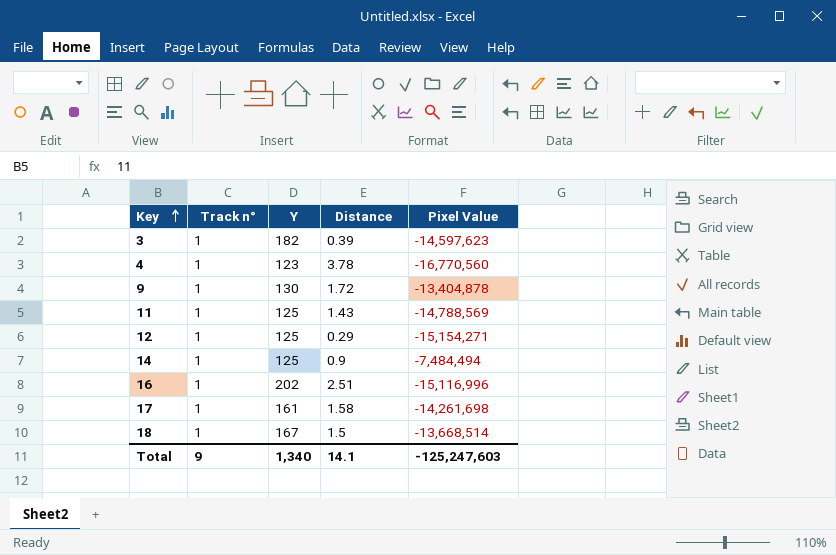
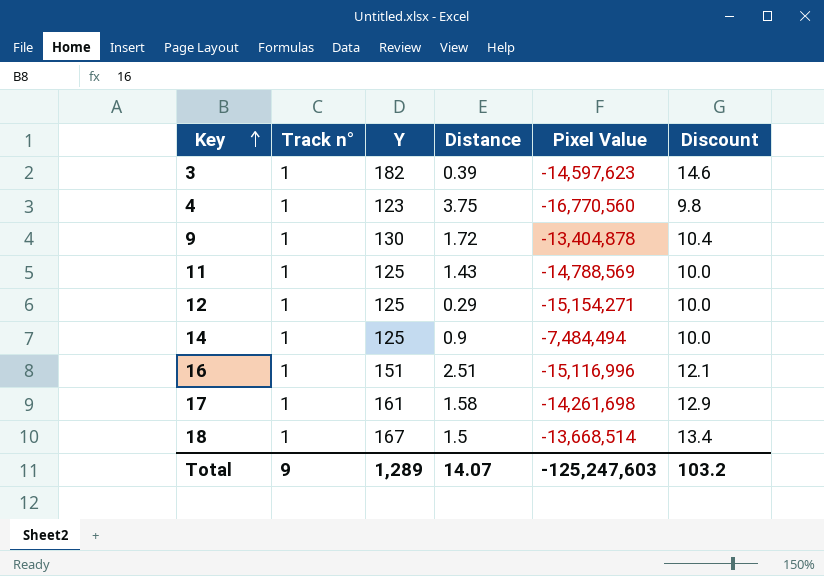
column Discount | formula: none -> [Y] * 0.08
4 | Distance: 3.78 -> 3.75
16 | Y: 202 -> 151
Total | Y: 1,340 -> 1,289
Total | Distance: 14.1 -> 14.07

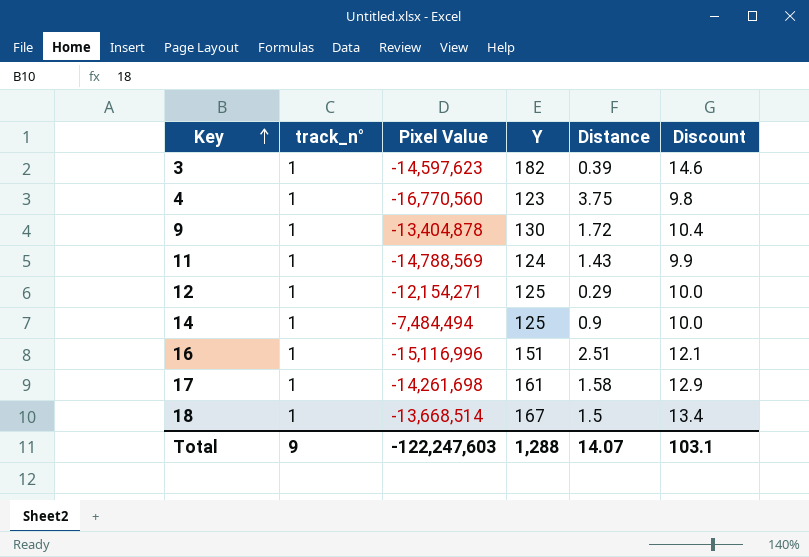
column name: Track n° -> track_n°
column Pixel Value | position: 5 -> 3
11 | Y: 125 -> 124
11 | Discount: 10.0 -> 9.9
12 | Pixel Value: -15,154,271 -> -12,154,271
Total | Pixel Value: -125,247,603 -> -122,247,603
Total | Y: 1,289 -> 1,288
Total | Discount: 103.2 -> 103.1

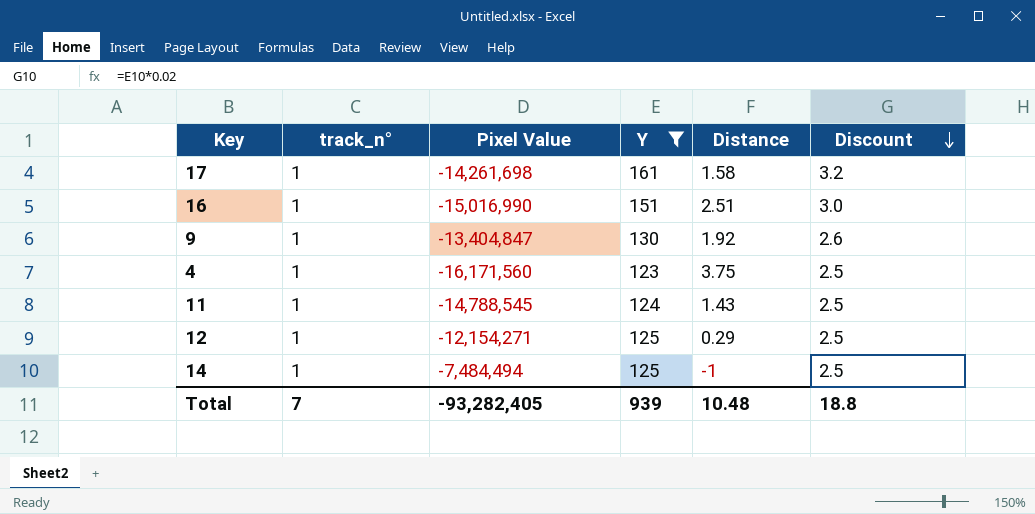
filter: none -> Y <= 161
row order: Key ascending -> Discount descending
column Discount | formula: [Y] * 0.08 -> [Y] * 0.02
16 | Pixel Value: -15,116,996 -> -15,016,990
9 | Pixel Value: -13,404,878 -> -13,404,847
9 | Distance: 1.72 -> 1.92
4 | Pixel Value: -16,770,560 -> -16,171,560
11 | Pixel Value: -14,788,569 -> -14,788,545
14 | Distance: 0.9 -> -1
Total | track_n°: 9 -> 7
Total | Pixel Value: -122,247,603 -> -93,282,405
Total | Y: 1,288 -> 939
Total | Distance: 14.07 -> 10.48
Total | Discount: 103.1 -> 18.8

